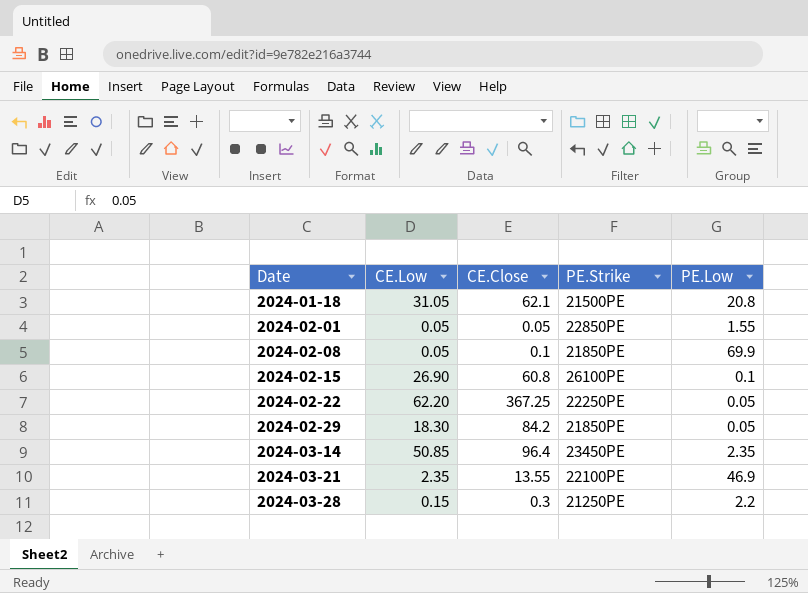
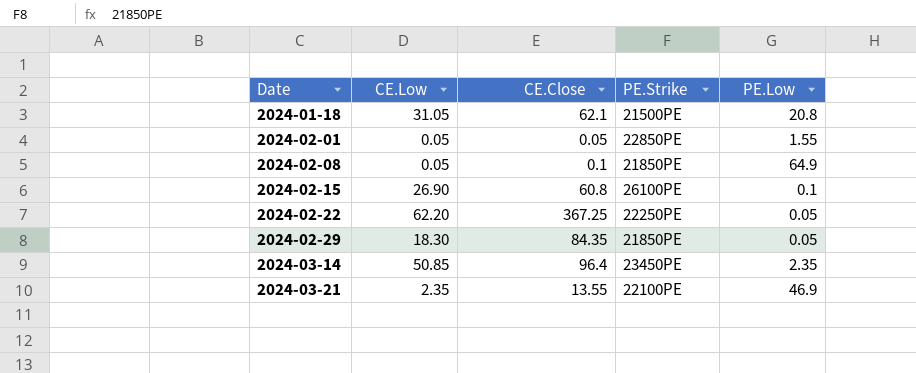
row 2024-03-28: 0.15 | 0.3 | 21250PE | 2.2 -> none
2024-02-08 | PE.Low: 69.9 -> 64.9
2024-02-29 | CE.Close: 84.2 -> 84.35

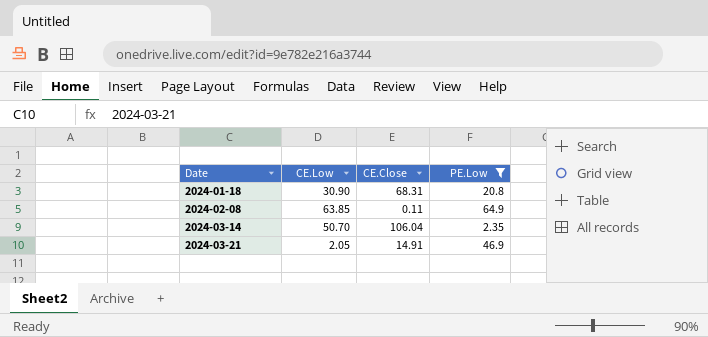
filter: none -> PE.Low >= 2.35
column PE.Strike | position: 4 -> none
2024-01-18 | CE.Low: 31.05 -> 30.90
2024-01-18 | CE.Close: 62.1 -> 68.31
2024-02-08 | CE.Low: 0.05 -> 63.85
2024-02-08 | CE.Close: 0.1 -> 0.11
2024-03-14 | CE.Low: 50.85 -> 50.70
2024-03-14 | CE.Close: 96.4 -> 106.04
2024-03-21 | CE.Low: 2.35 -> 2.05
2024-03-21 | CE.Close: 13.55 -> 14.91

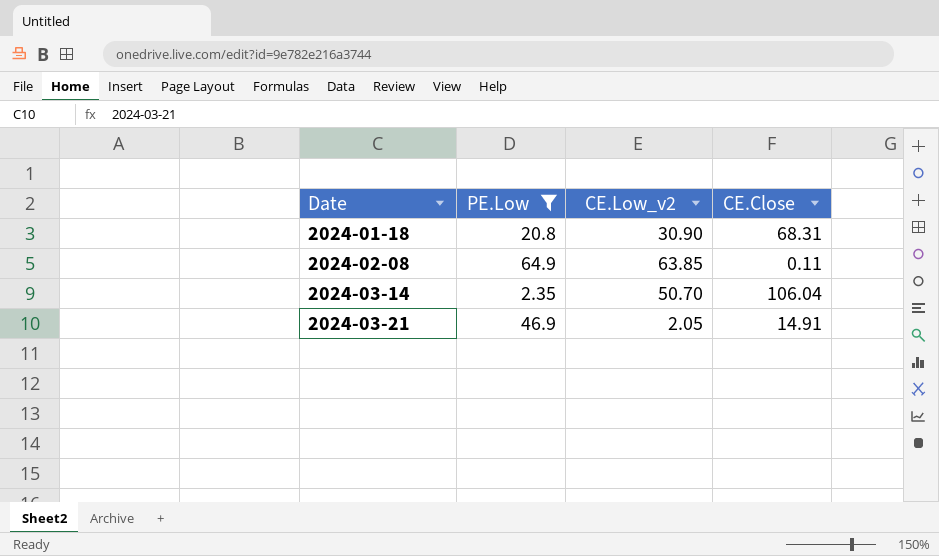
column PE.Low | position: 4 -> 2
column name: CE.Low -> CE.Low_v2

